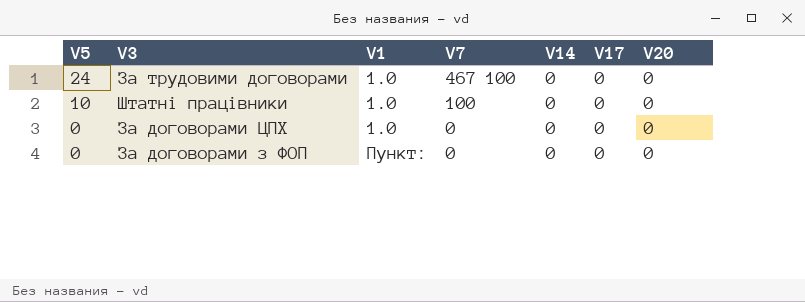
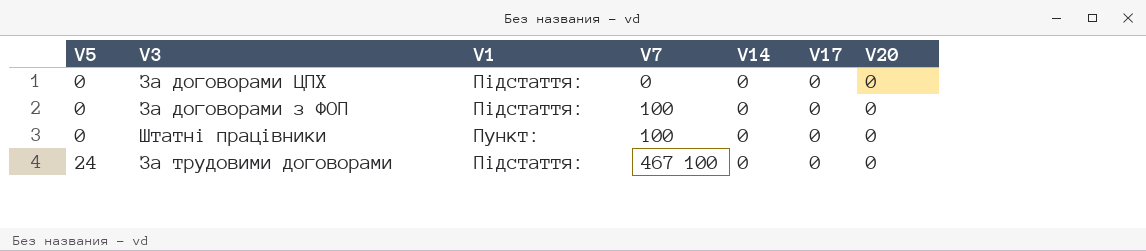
row order: V5 descending -> V5 ascending
За договорами ЦПХ | V1: 1.0 -> Підстаття:
За договорами з ФОП | V1: Пункт: -> Підстаття:
За договорами з ФОП | V7: 0 -> 100
Штатні працівники | V5: 10 -> 0
Штатні працівники | V1: 1.0 -> Пункт:
За трудовими договорами | V1: 1.0 -> Підстаття:

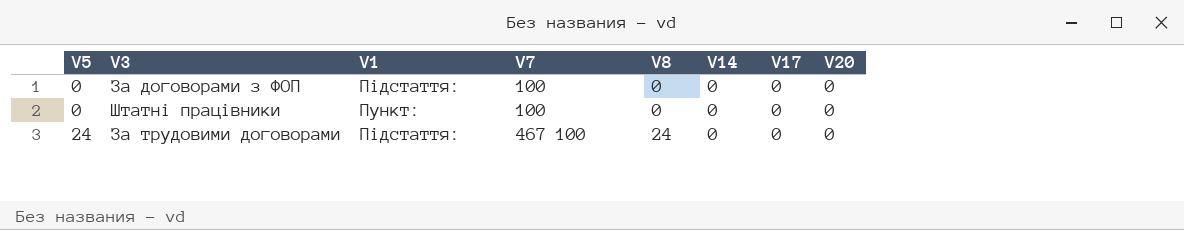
column V8 | position: none -> 5
row За договорами ЦПХ: 0 | Підстаття: | 0 | 0 | 0 | 0 -> none

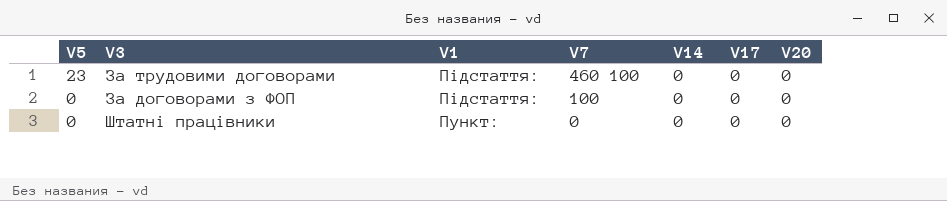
row order: V5 ascending -> V5 descending
column V8 | position: 5 -> none
За трудовими договорами | V5: 24 -> 23
За трудовими договорами | V7: 467 100 -> 460 100
Штатні працівники | V7: 100 -> 0

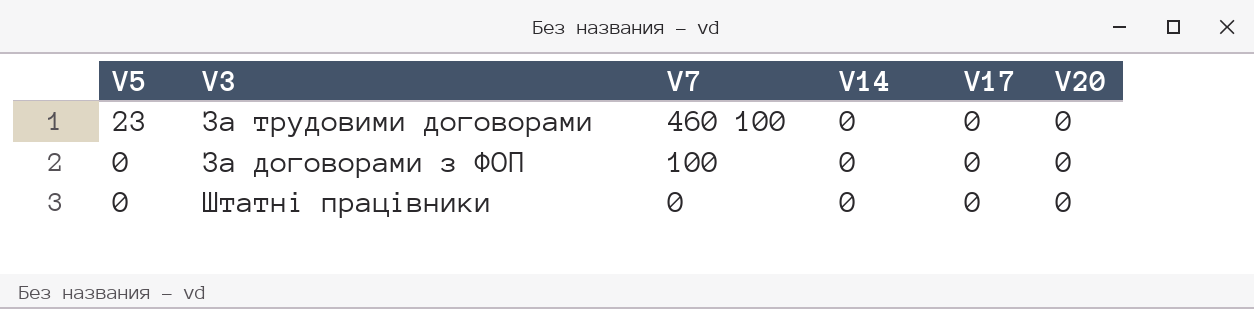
column V1 | position: 3 -> none

